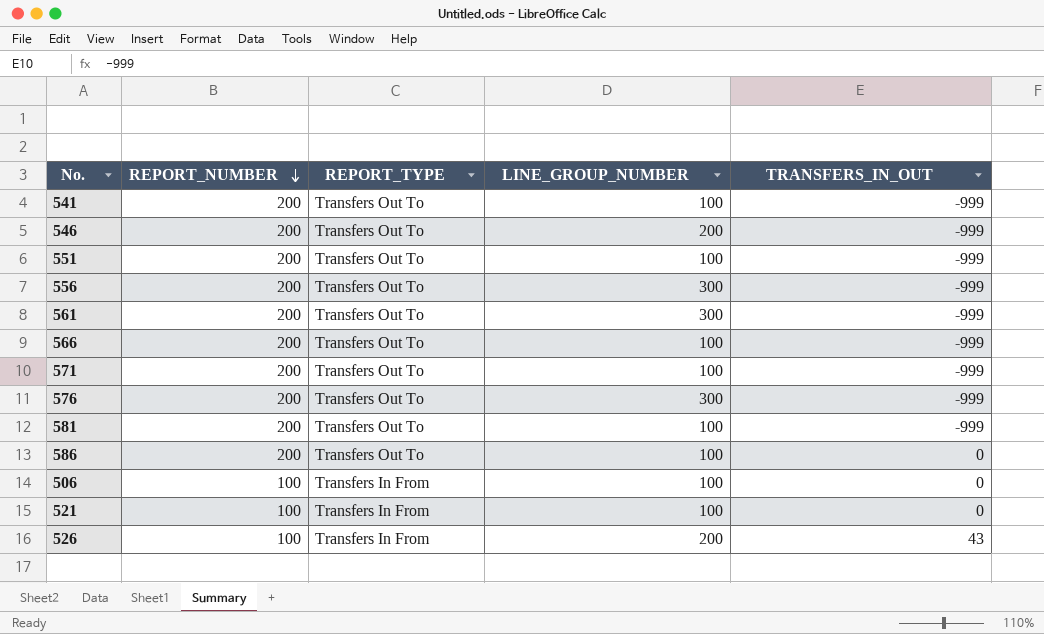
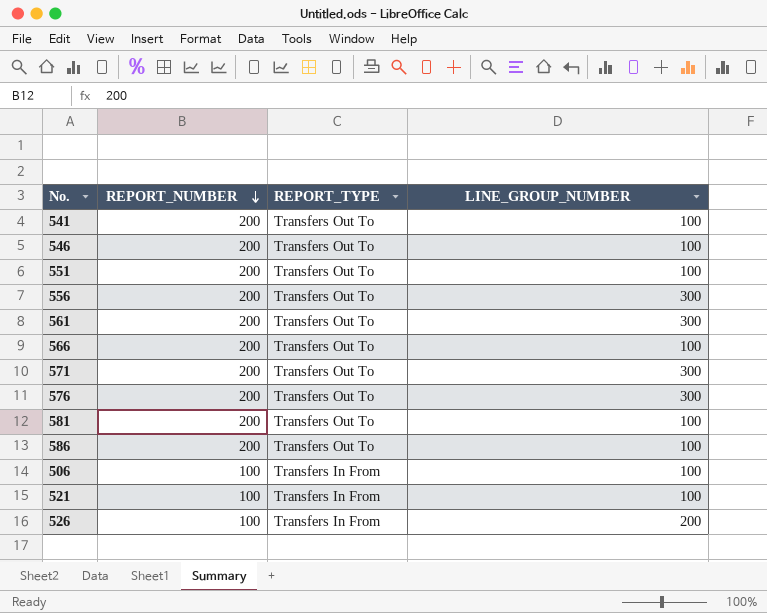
column TRANSFERS_IN_OUT | position: 5 -> none
546 | LINE_GROUP_NUMBER: 200 -> 100
571 | LINE_GROUP_NUMBER: 100 -> 300

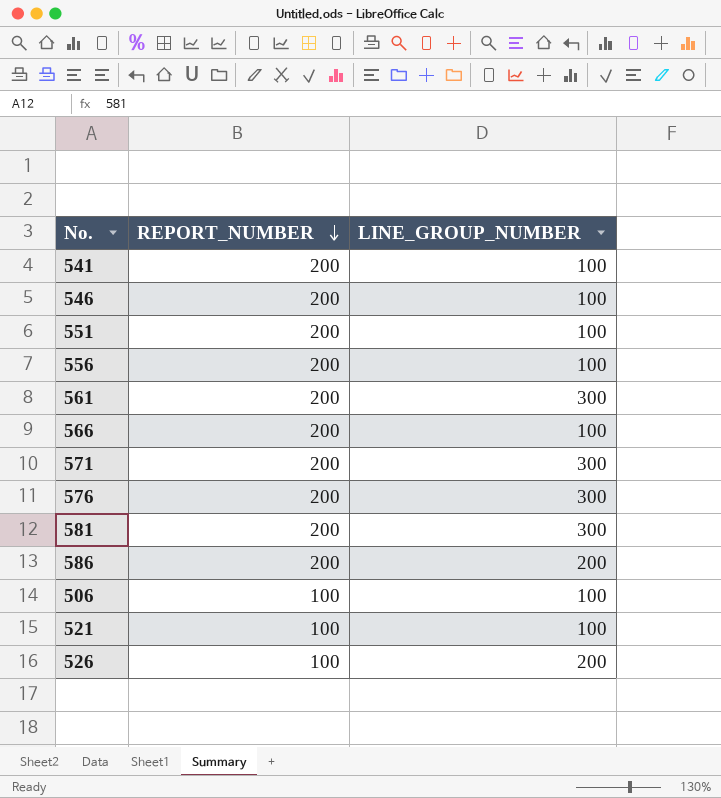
column REPORT_TYPE | position: 3 -> none
556 | LINE_GROUP_NUMBER: 300 -> 100
581 | LINE_GROUP_NUMBER: 100 -> 300
586 | LINE_GROUP_NUMBER: 100 -> 200

